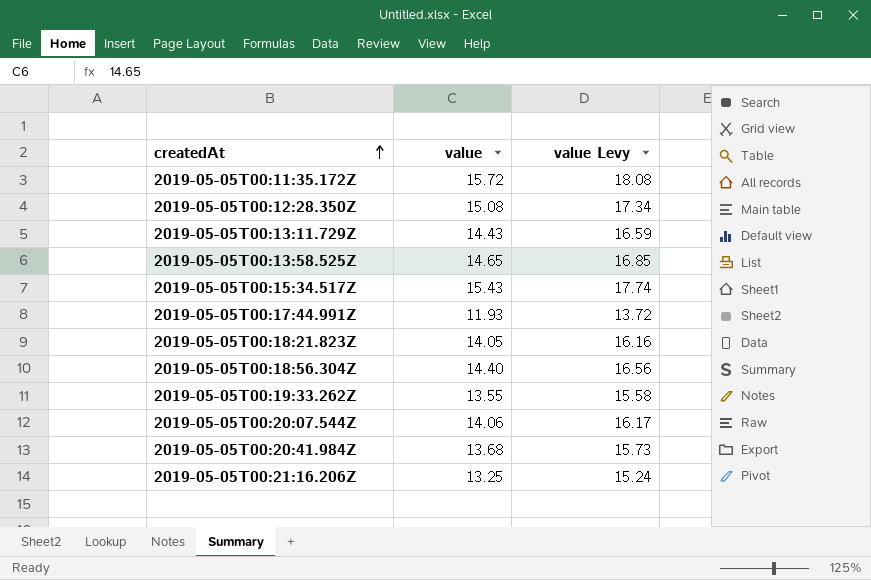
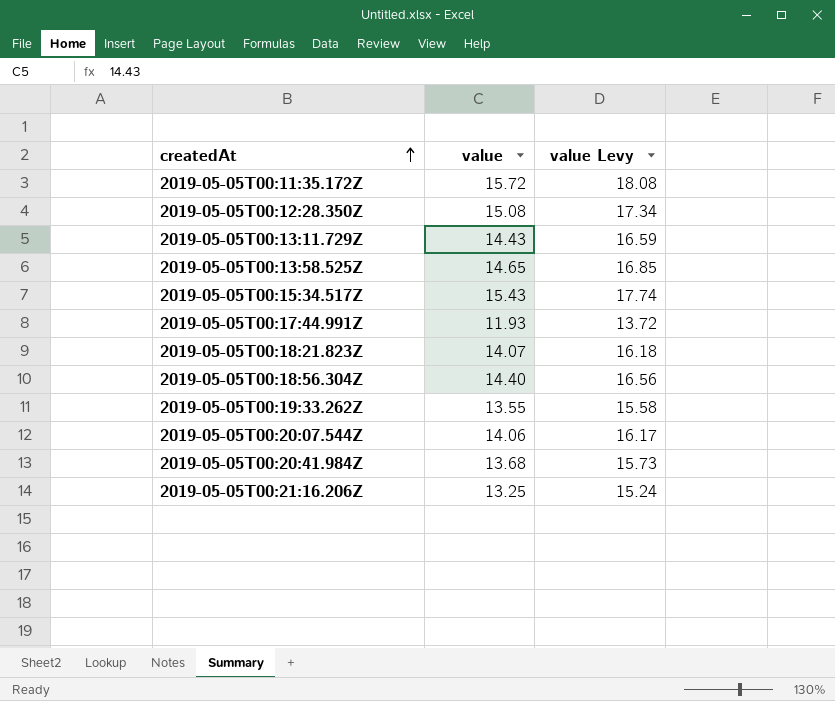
2019-05-05T00:18:21.823Z | value: 14.05 -> 14.07
2019-05-05T00:18:21.823Z | value Levy: 16.16 -> 16.18

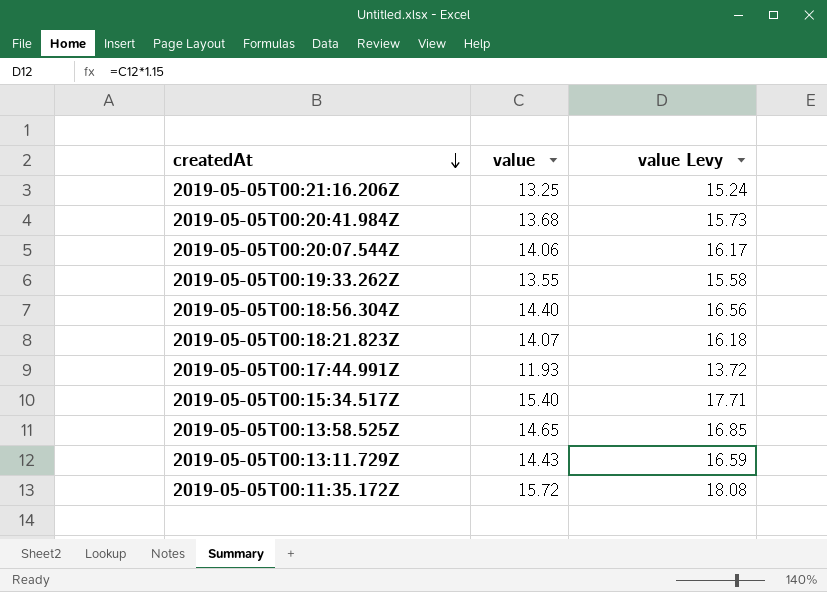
row order: createdAt ascending -> createdAt descending
row 2019-05-05T00:12:28.350Z: 15.08 | 17.34 -> none
2019-05-05T00:15:34.517Z | value: 15.43 -> 15.40
2019-05-05T00:15:34.517Z | value Levy: 17.74 -> 17.71

